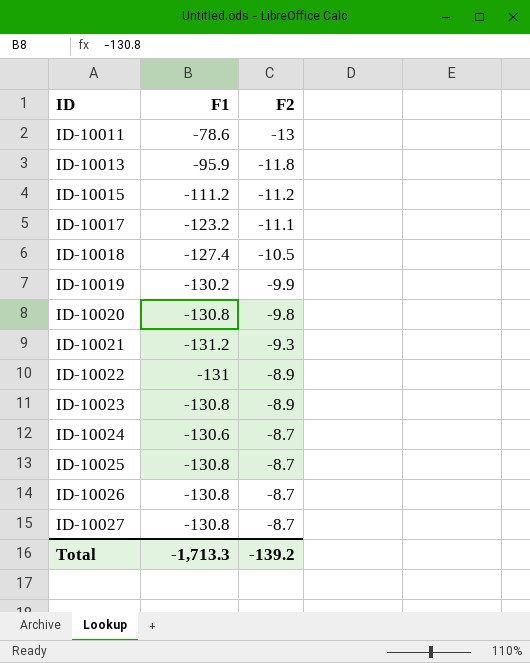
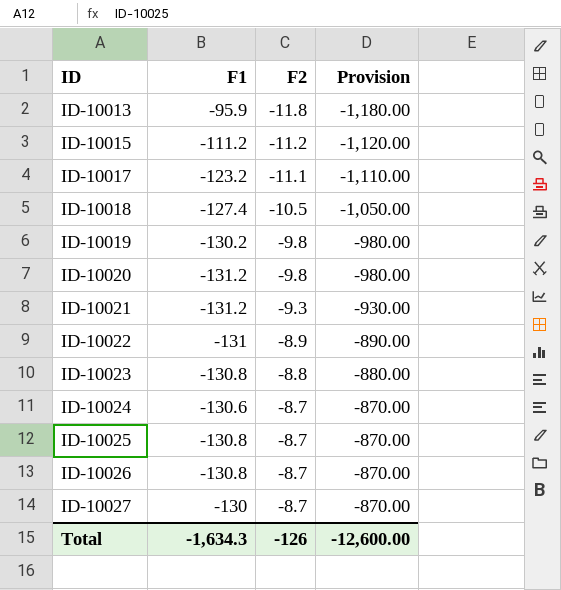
column Provision | formula: none -> [F2] * 100
row ID-10011: -78.6 | -13 -> none
ID-10019 | F2: -9.9 -> -9.8
ID-10020 | F1: -130.8 -> -131.2
ID-10023 | F2: -8.9 -> -8.8
ID-10027 | F1: -130.8 -> -130
Total | F1: -1,713.3 -> -1,634.3
Total | F2: -139.2 -> -126

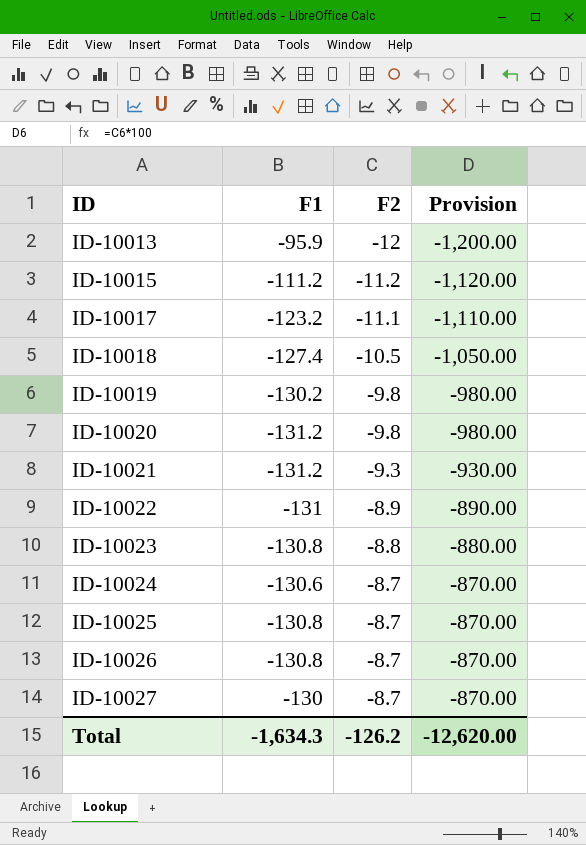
ID-10013 | F2: -11.8 -> -12
ID-10013 | Provision: -1,180.00 -> -1,200.00
Total | F2: -126 -> -126.2
Total | Provision: -12,600.00 -> -12,620.00

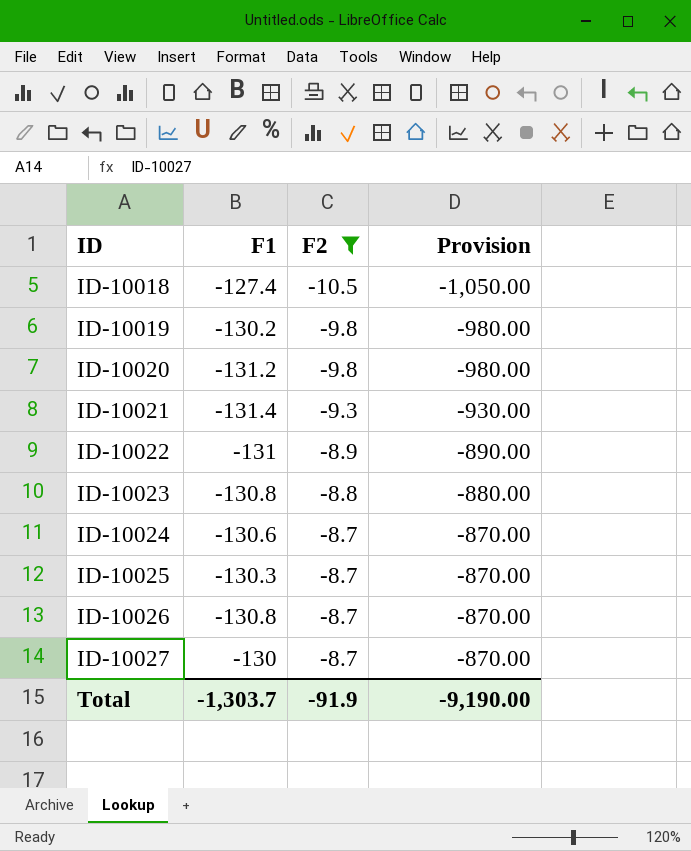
filter: none -> F2 >= -10.5
ID-10021 | F1: -131.2 -> -131.4
ID-10025 | F1: -130.8 -> -130.3
Total | F1: -1,634.3 -> -1,303.7
Total | F2: -126.2 -> -91.9
Total | Provision: -12,620.00 -> -9,190.00

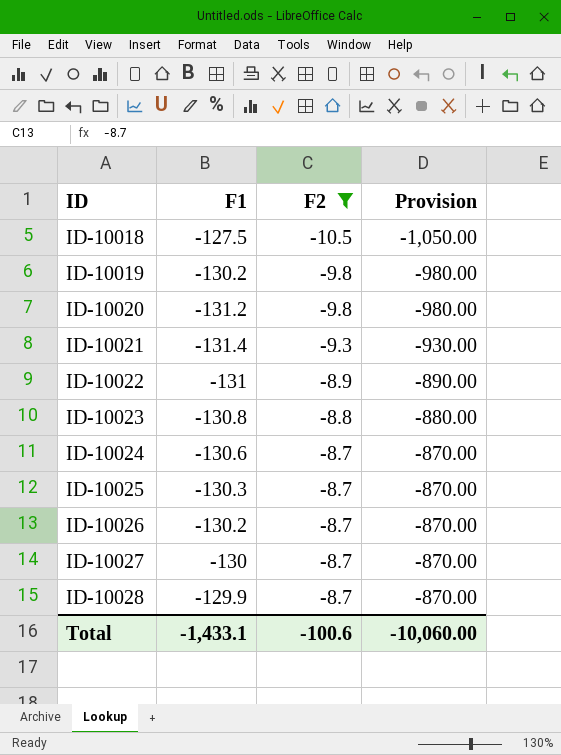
ID-10018 | F1: -127.4 -> -127.5
ID-10026 | F1: -130.8 -> -130.2
row ID-10028: none -> -129.9 | -8.7 | -870.00
Total | F1: -1,303.7 -> -1,433.1
Total | F2: -91.9 -> -100.6
Total | Provision: -9,190.00 -> -10,060.00

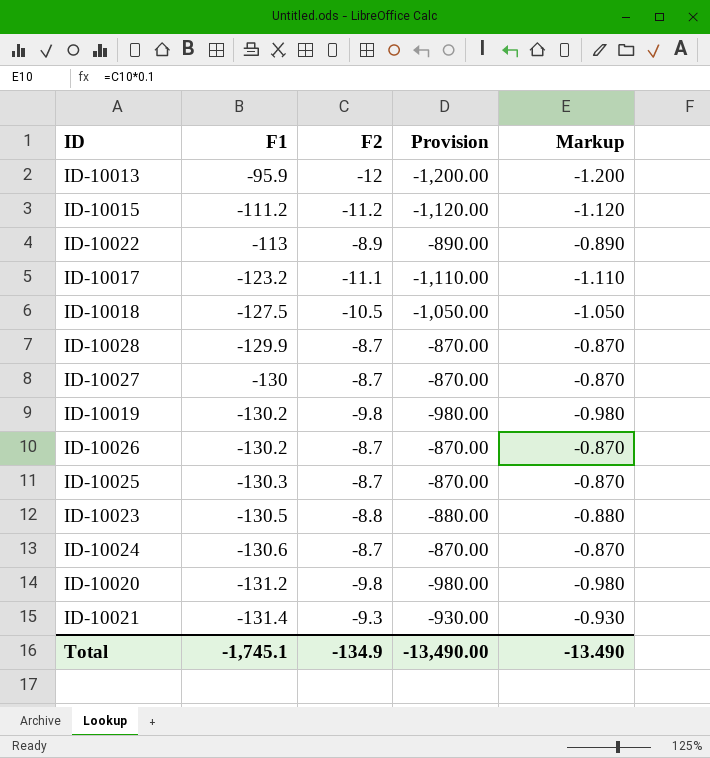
filter: F2 >= -10.5 -> none
row order: ID ascending -> F1 descending
column Markup | formula: none -> [F2] * 0.1
ID-10022 | F1: -131 -> -113
ID-10023 | F1: -130.8 -> -130.5
Total | F1: -1,433.1 -> -1,745.1
Total | F2: -100.6 -> -134.9
Total | Provision: -10,060.00 -> -13,490.00

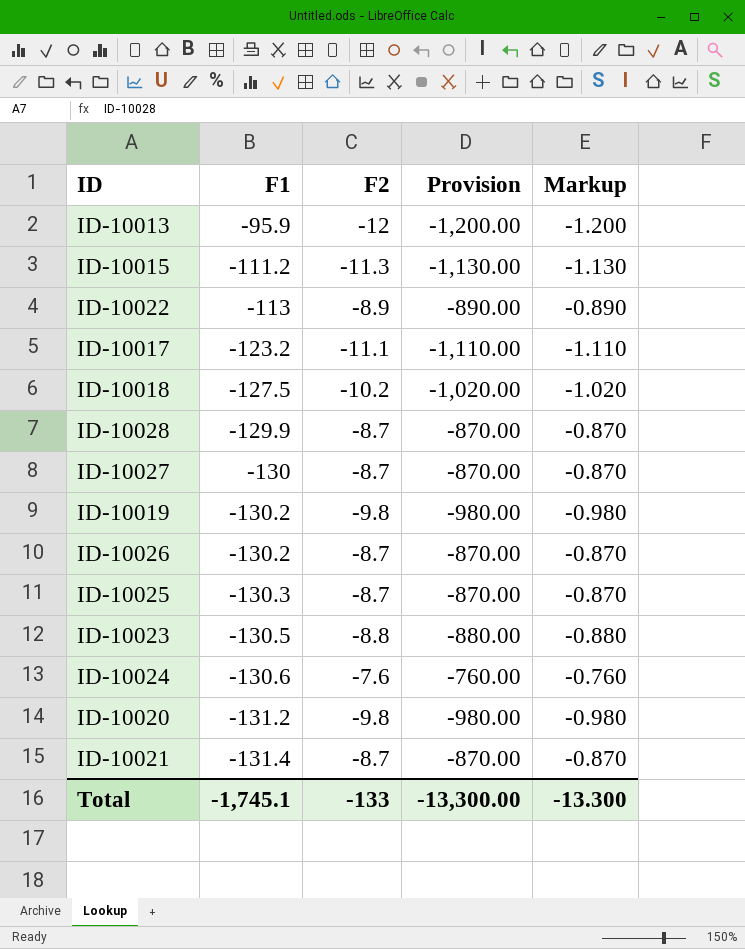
ID-10015 | F2: -11.2 -> -11.3
ID-10015 | Provision: -1,120.00 -> -1,130.00
ID-10015 | Markup: -1.120 -> -1.130
ID-10018 | F2: -10.5 -> -10.2
ID-10018 | Provision: -1,050.00 -> -1,020.00
ID-10018 | Markup: -1.050 -> -1.020
ID-10024 | F2: -8.7 -> -7.6
ID-10024 | Provision: -870.00 -> -760.00
ID-10024 | Markup: -0.870 -> -0.760
ID-10021 | F2: -9.3 -> -8.7
ID-10021 | Provision: -930.00 -> -870.00
ID-10021 | Markup: -0.930 -> -0.870
Total | F2: -134.9 -> -133
Total | Provision: -13,490.00 -> -13,300.00
Total | Markup: -13.490 -> -13.300

